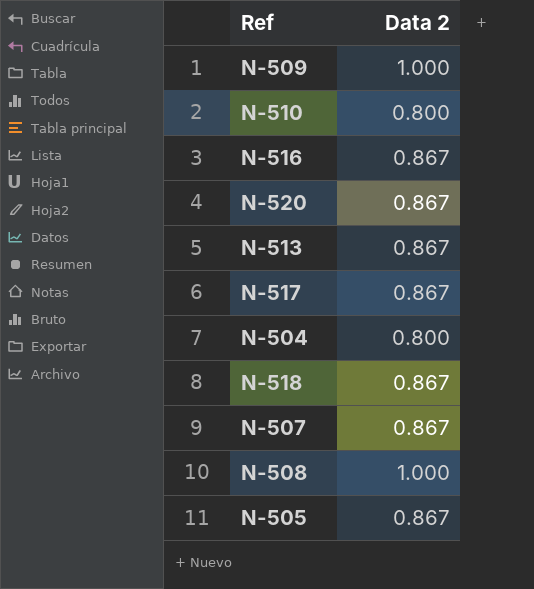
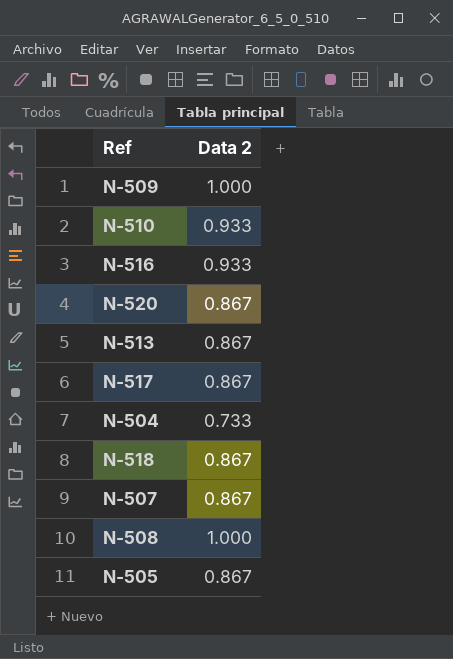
N-510 | Data 2: 0.800 -> 0.933
N-516 | Data 2: 0.867 -> 0.933
N-504 | Data 2: 0.800 -> 0.733

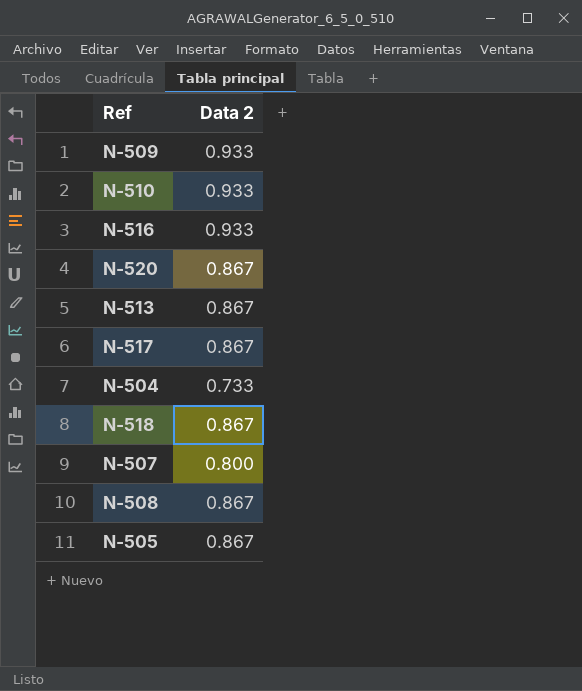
N-509 | Data 2: 1.000 -> 0.933
N-507 | Data 2: 0.867 -> 0.800
N-508 | Data 2: 1.000 -> 0.867

